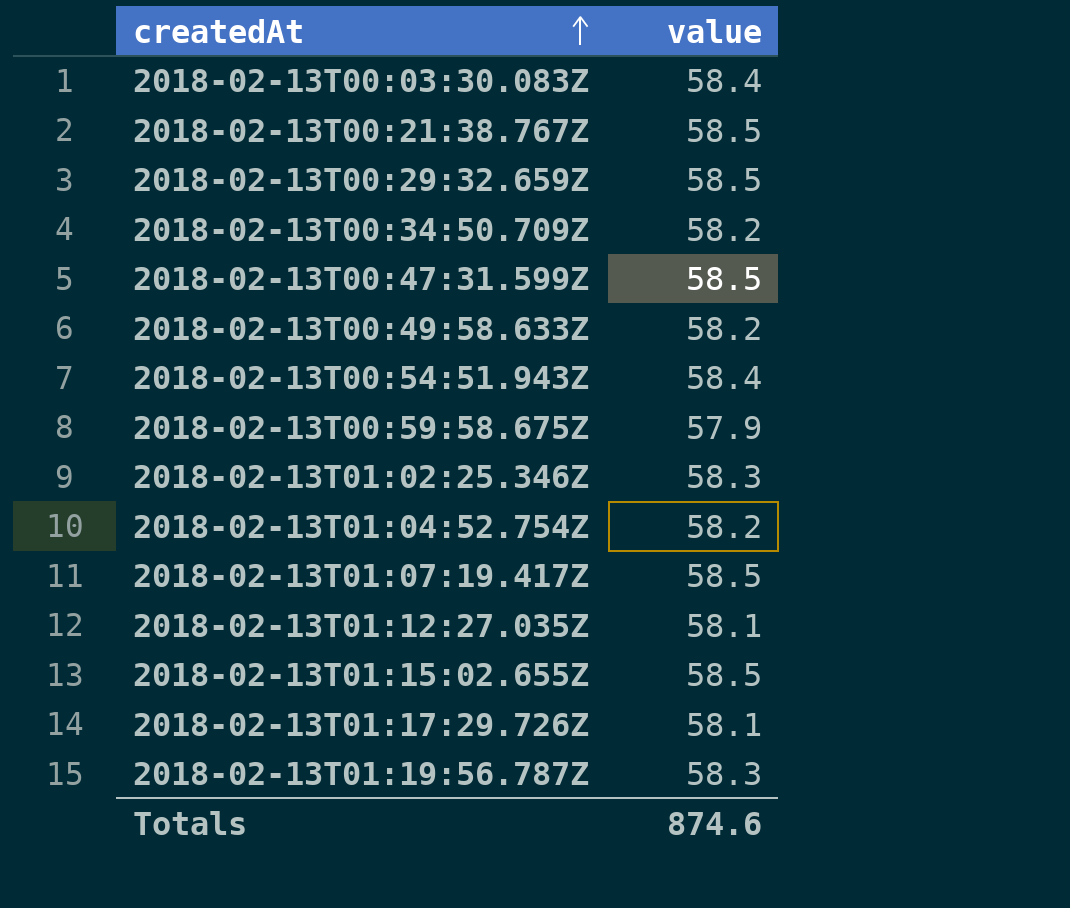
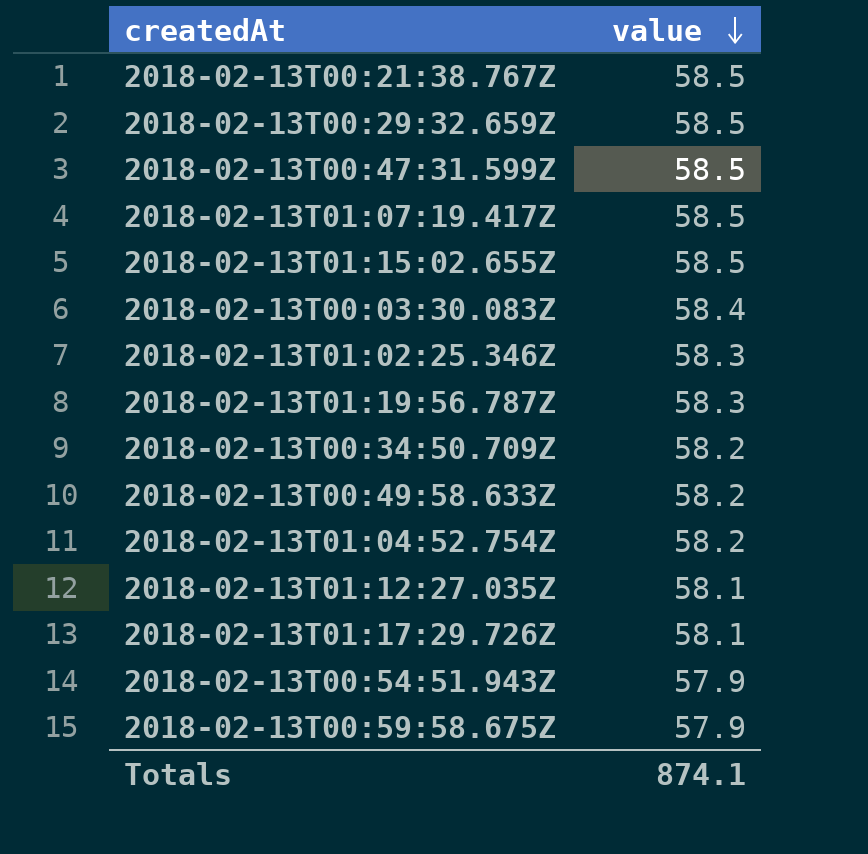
row order: createdAt ascending -> value descending
2018-02-13T00:54:51.943Z | value: 58.4 -> 57.9
Totals | value: 874.6 -> 874.1

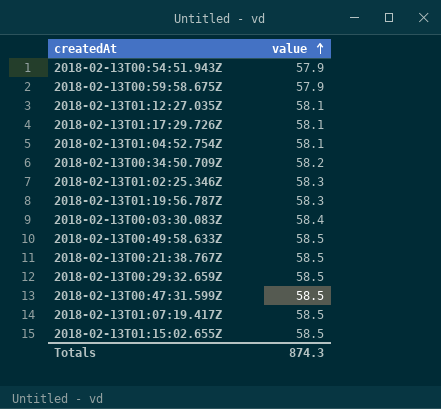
row order: value descending -> value ascending
2018-02-13T01:04:52.754Z | value: 58.2 -> 58.1
2018-02-13T00:49:58.633Z | value: 58.2 -> 58.5
Totals | value: 874.1 -> 874.3

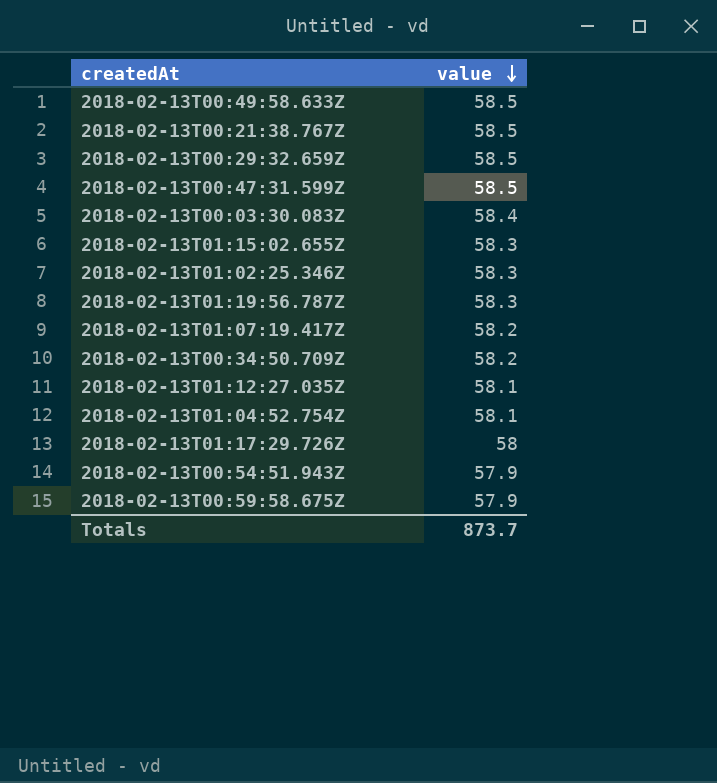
row order: value ascending -> value descending
2018-02-13T01:15:02.655Z | value: 58.5 -> 58.3
2018-02-13T01:07:19.417Z | value: 58.5 -> 58.2
2018-02-13T01:17:29.726Z | value: 58.1 -> 58
Totals | value: 874.3 -> 873.7

